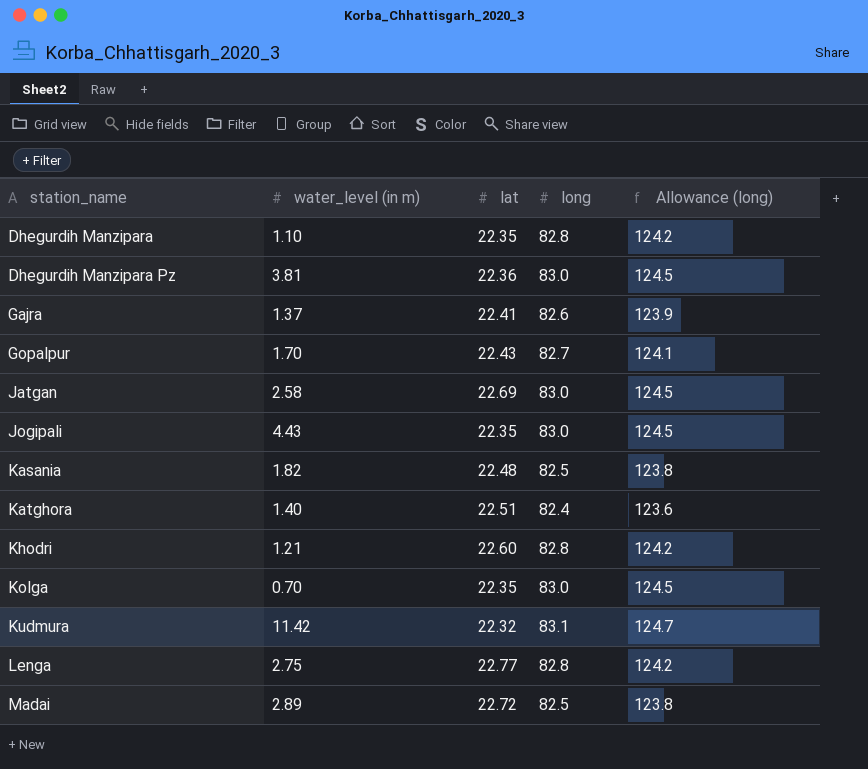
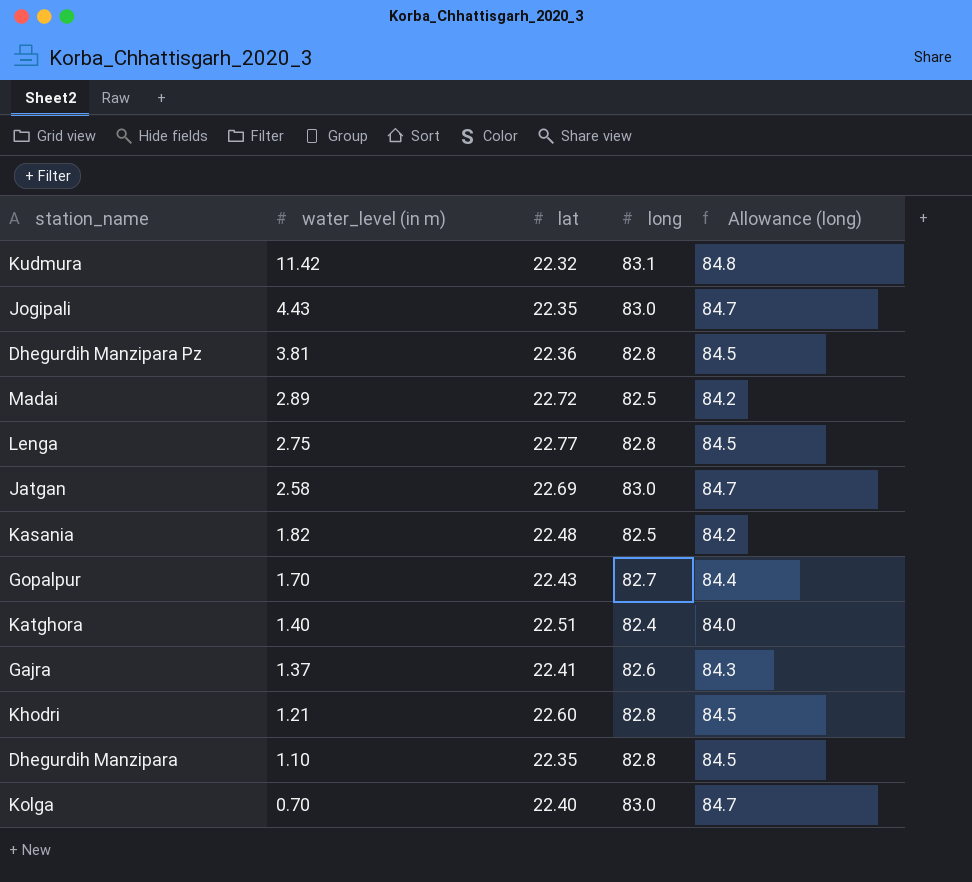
row order: station_name ascending -> water_level (in m) descending
column Allowance (long) | formula: [long] * 1.5 -> [long] * 1.02
Dhegurdih Manzipara Pz | long: 83.0 -> 82.8
Kolga | lat: 22.35 -> 22.40

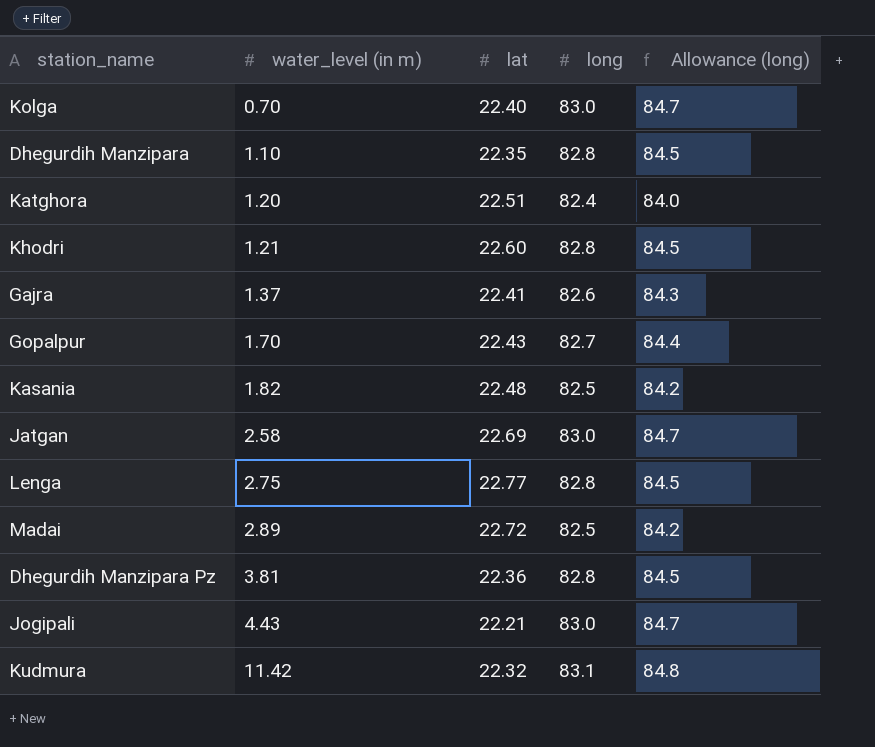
row order: water_level (in m) descending -> water_level (in m) ascending
Katghora | water_level (in m): 1.40 -> 1.20
Jogipali | lat: 22.35 -> 22.21

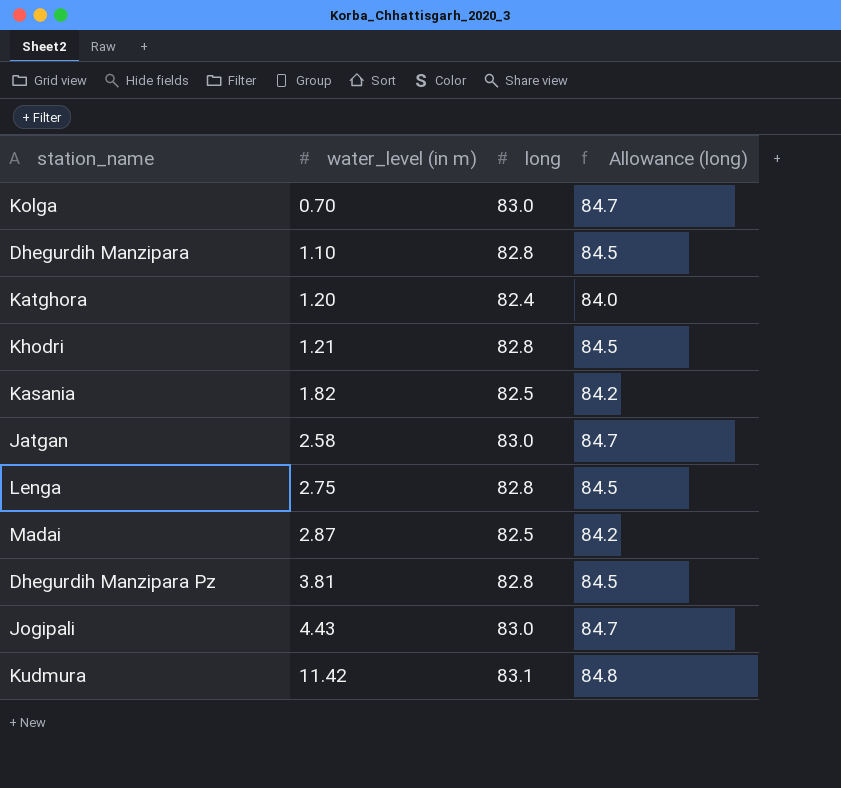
column lat | position: 3 -> none
row Gajra: 1.37 | 22.41 | 82.6 | 84.3 -> none
row Gopalpur: 1.70 | 22.43 | 82.7 | 84.4 -> none
Madai | water_level (in m): 2.89 -> 2.87

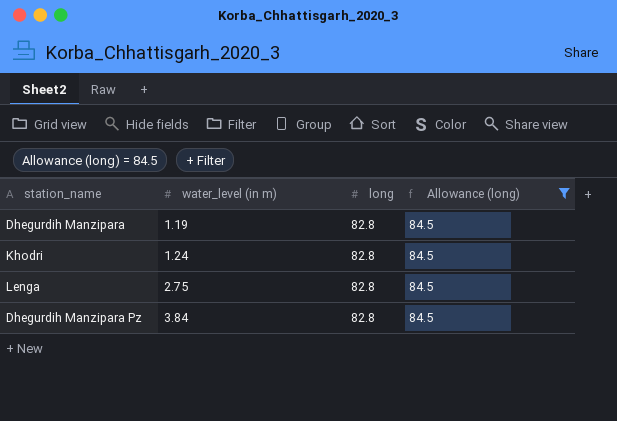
filter: none -> Allowance (long) = 84.5
Dhegurdih Manzipara | water_level (in m): 1.10 -> 1.19
Khodri | water_level (in m): 1.21 -> 1.24
Dhegurdih Manzipara Pz | water_level (in m): 3.81 -> 3.84

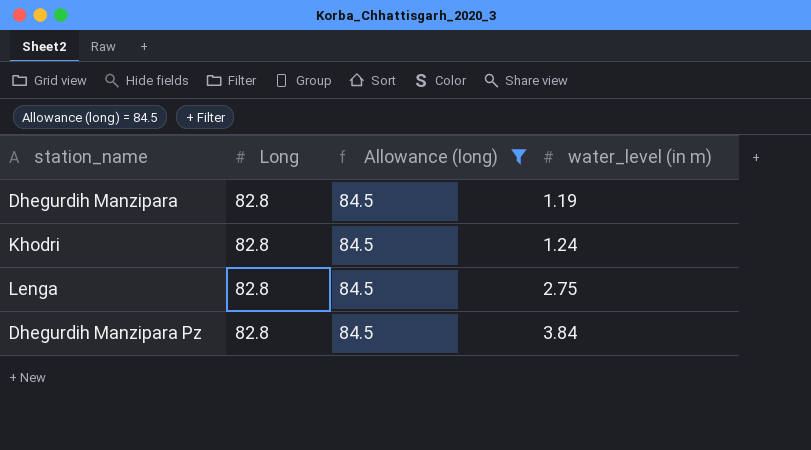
column name: long -> Long
column water_level (in m) | position: 2 -> 4

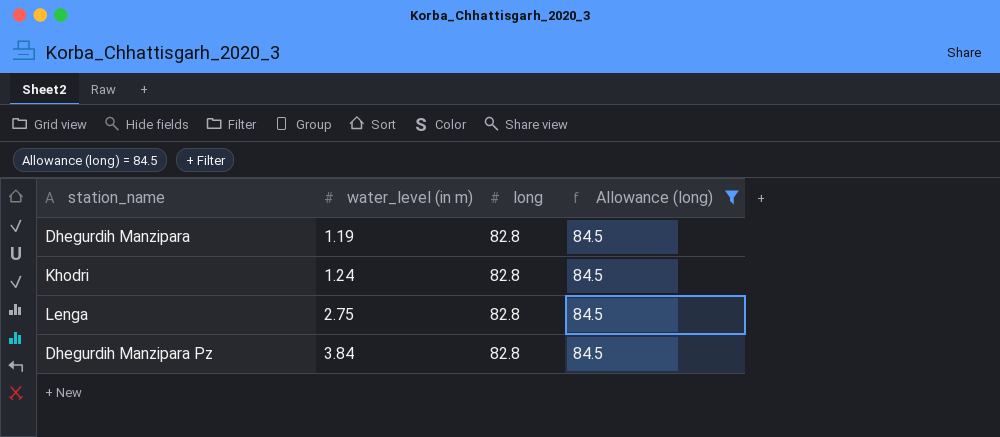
column water_level (in m) | position: 4 -> 2
column name: Long -> long

